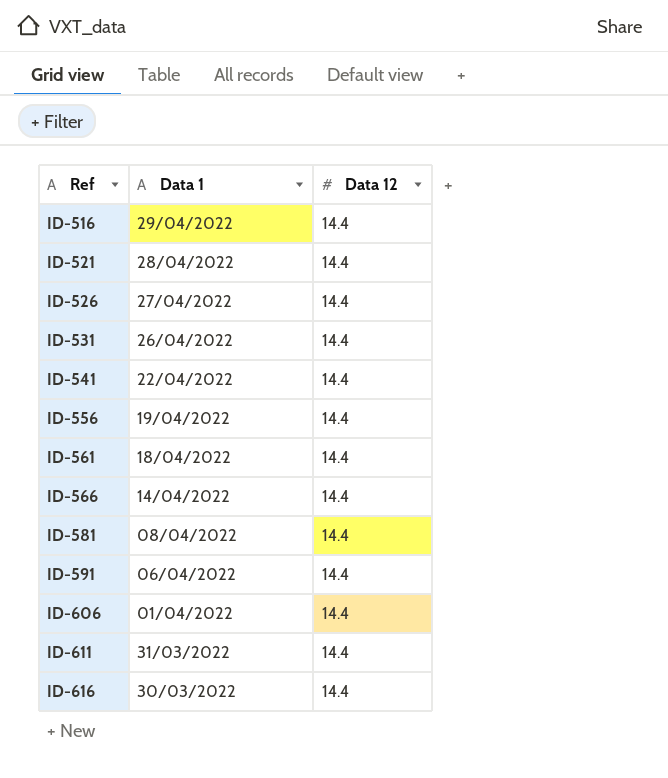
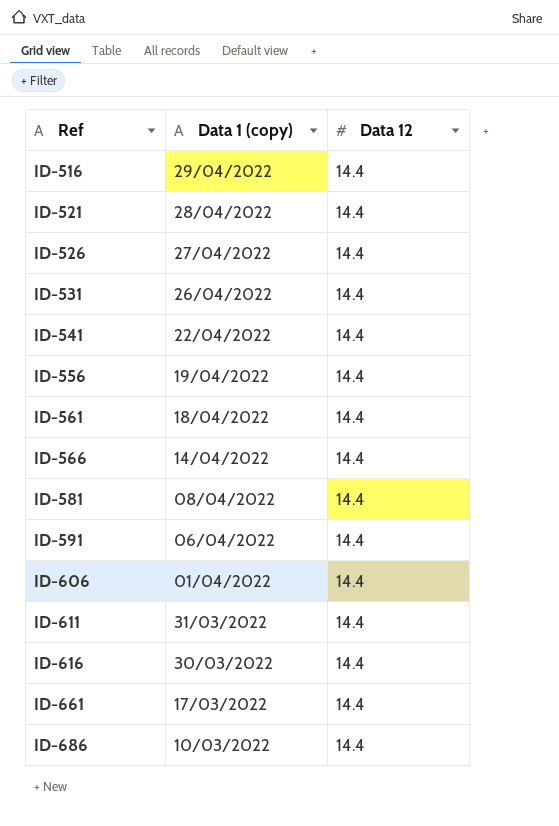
column name: Data 1 -> Data 1 (copy)
row ID-661: none -> 17/03/2022 | 14.4
row ID-686: none -> 10/03/2022 | 14.4

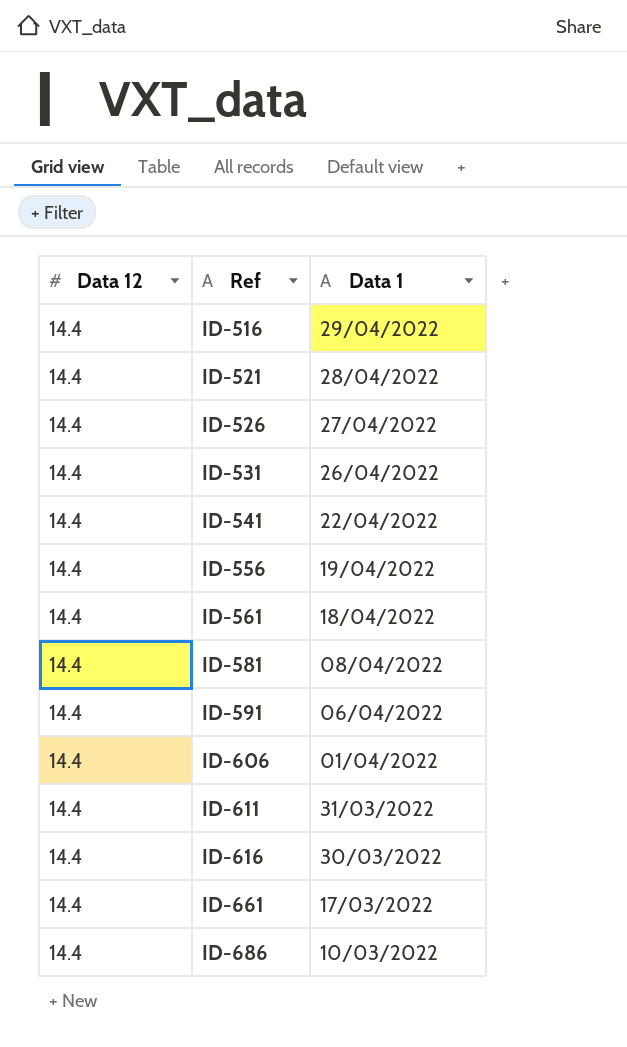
column Data 12 | position: 3 -> 1
column name: Data 1 (copy) -> Data 1
row ID-566: 14/04/2022 | 14.4 -> none

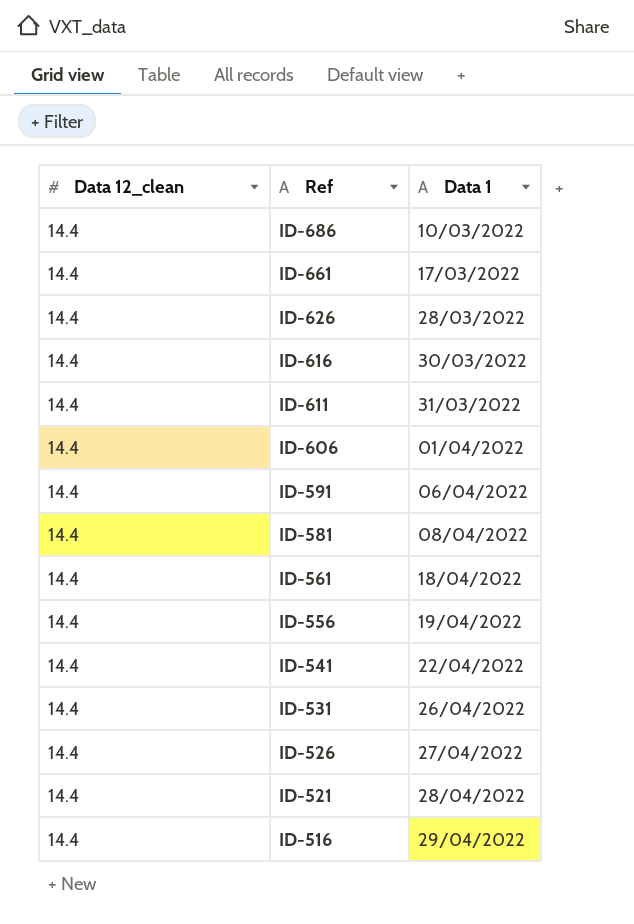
row order: Ref ascending -> Ref descending
column name: Data 12 -> Data 12_clean
row ID-626: none -> 14.4 | 28/03/2022

